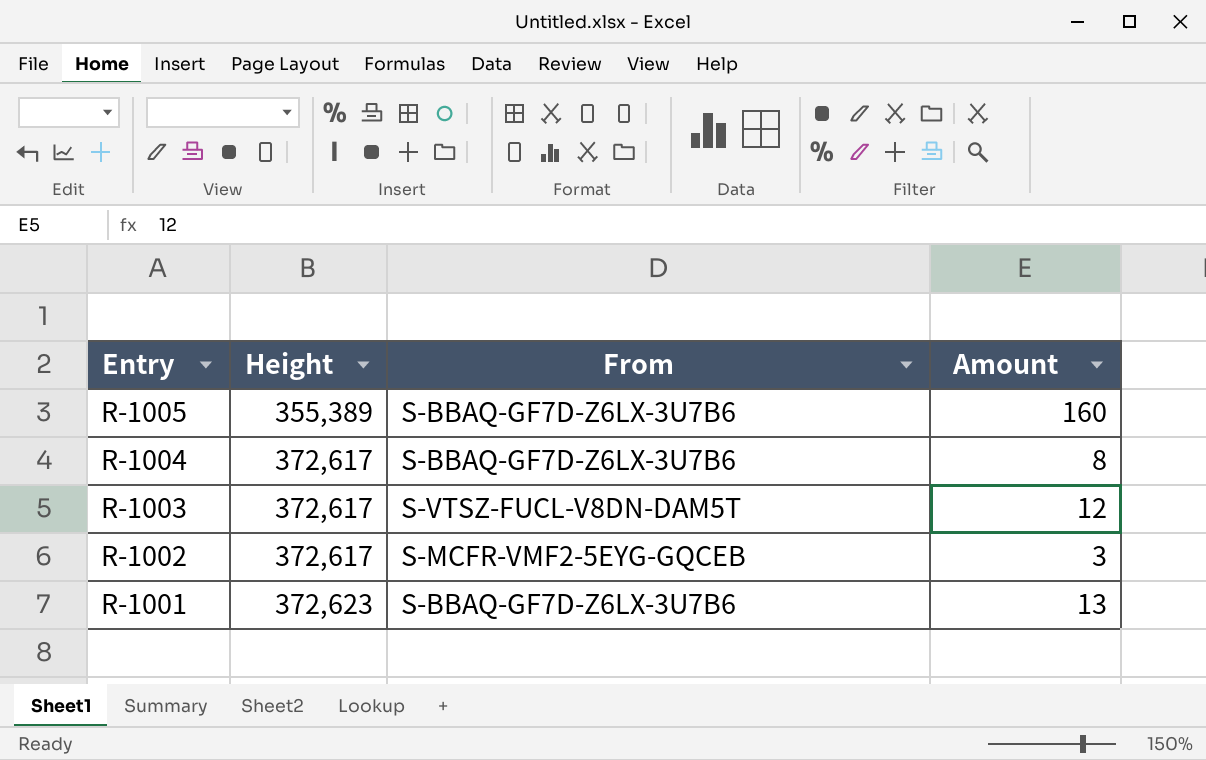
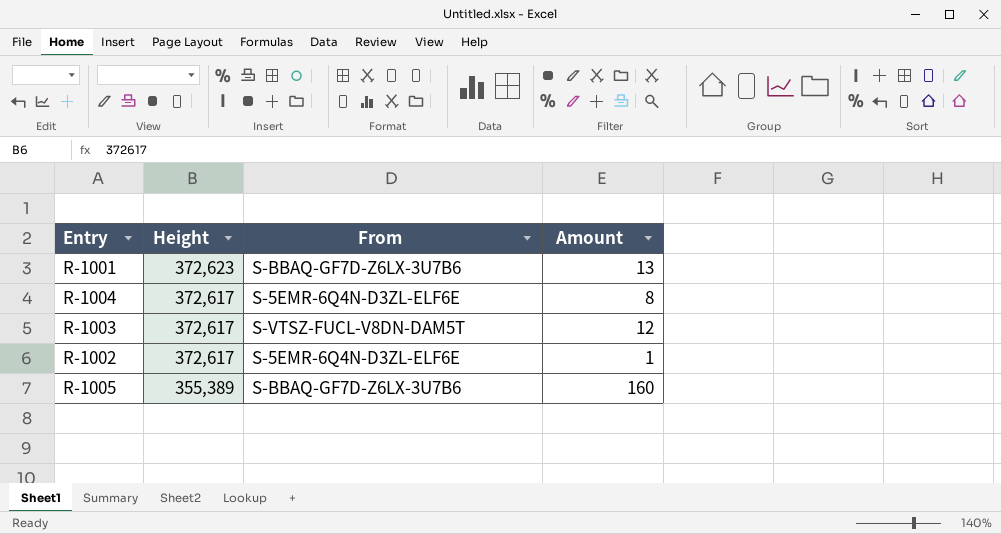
row order: Entry descending -> Height descending
R-1004 | From: S-BBAQ-GF7D-Z6LX-3U7B6 -> S-5EMR-6Q4N-D3ZL-ELF6E
R-1002 | From: S-MCFR-VMF2-5EYG-GQCEB -> S-5EMR-6Q4N-D3ZL-ELF6E
R-1002 | Amount: 3 -> 1

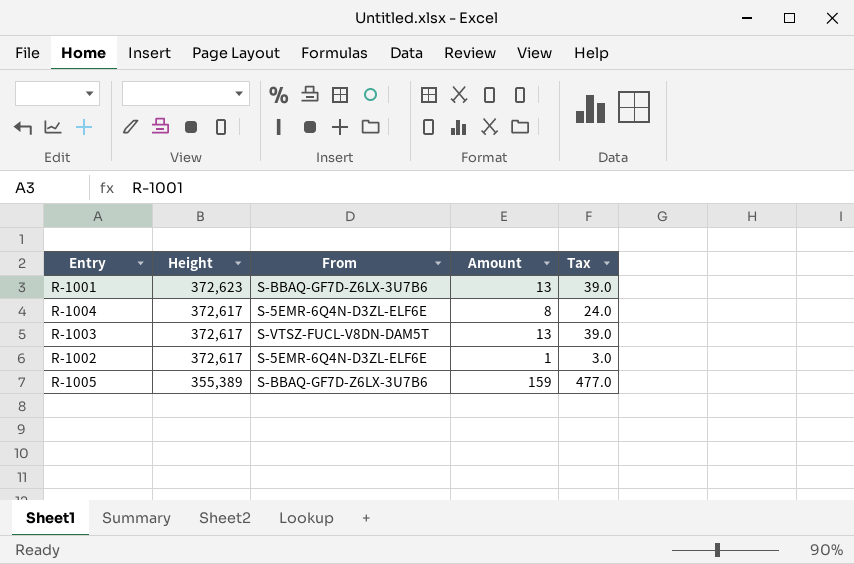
column Tax | formula: none -> [Amount] * 3
R-1003 | Amount: 12 -> 13
R-1005 | Amount: 160 -> 159

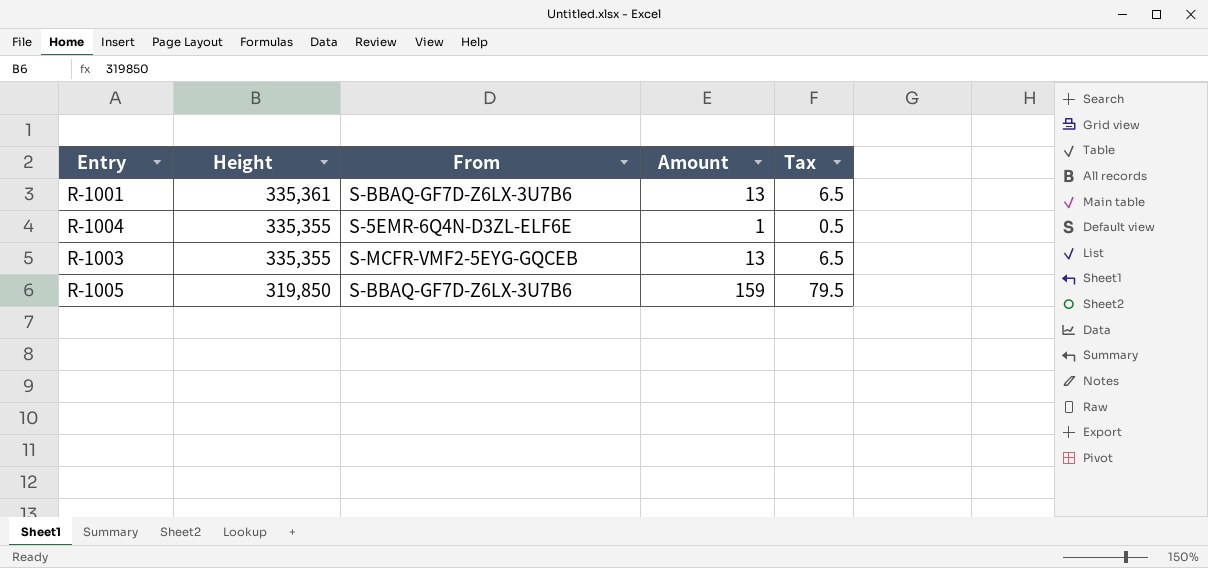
column Tax | formula: [Amount] * 3 -> [Amount] * 0.5
row R-1002: 372,617 | S-5EMR-6Q4N-D3ZL-ELF6E | 1 | 3.0 -> none
R-1001 | Height: 372,623 -> 335,361
R-1004 | Height: 372,617 -> 335,355
R-1004 | Amount: 8 -> 1
R-1003 | Height: 372,617 -> 335,355
R-1003 | From: S-VTSZ-FUCL-V8DN-DAM5T -> S-MCFR-VMF2-5EYG-GQCEB
R-1005 | Height: 355,389 -> 319,850

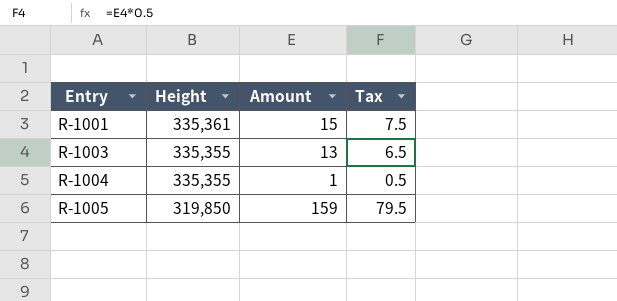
row order: Height descending -> Entry ascending
column From | position: 3 -> none
R-1001 | Amount: 13 -> 15
R-1001 | Tax: 6.5 -> 7.5

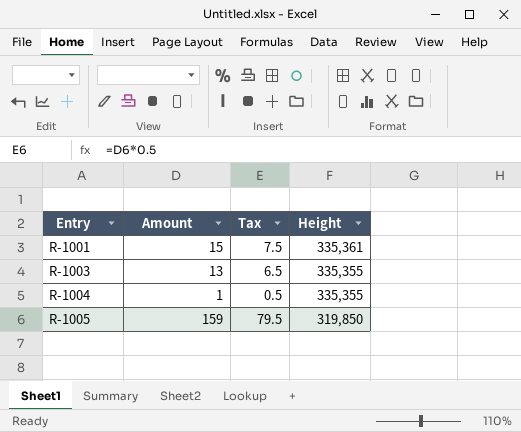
column Height | position: 2 -> 4

